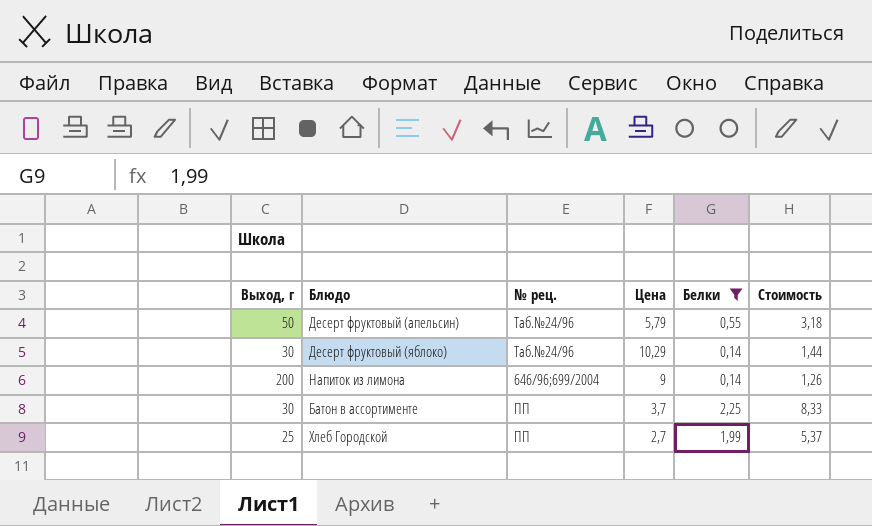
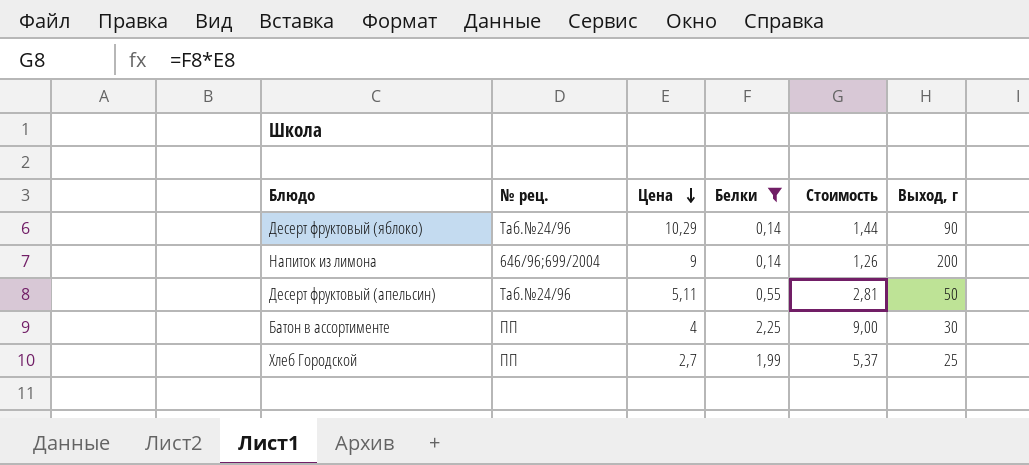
row order: none -> Цена descending
column Выход, г | position: 1 -> 6
Десерт фруктовый (яблоко) | Выход, г: 30 -> 90
Десерт фруктовый (апельсин) | Цена: 5,79 -> 5,11
Десерт фруктовый (апельсин) | Стоимость: 3,18 -> 2,81
Батон в ассортименте | Цена: 3,7 -> 4
Батон в ассортименте | Стоимость: 8,33 -> 9,00

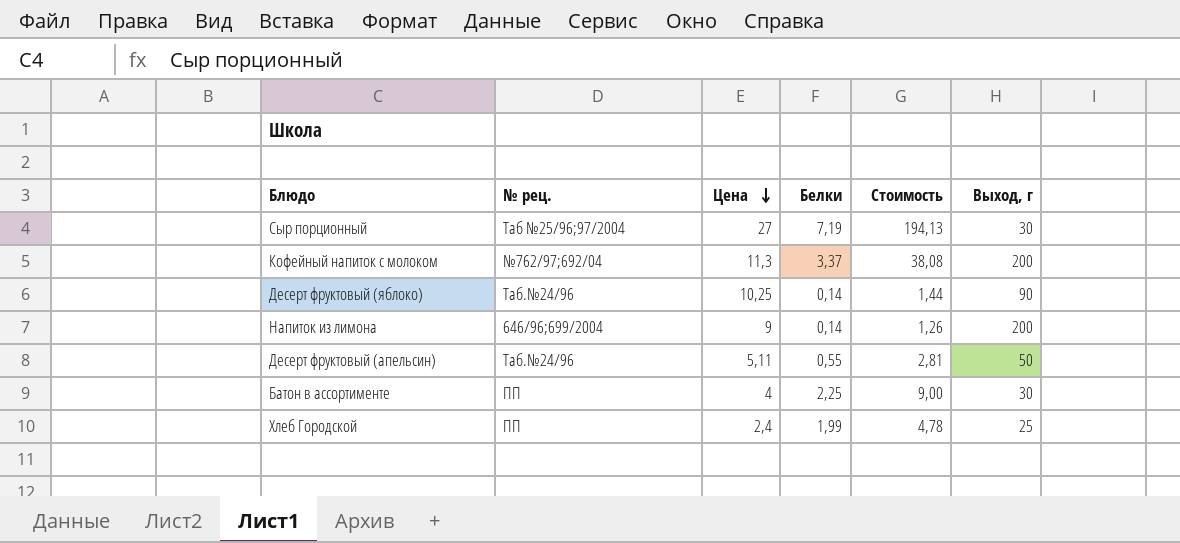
filter: Белки <= 2,25 -> none
Десерт фруктовый (яблоко) | Цена: 10,29 -> 10,25
Хлеб Городской | Цена: 2,7 -> 2,4
Хлеб Городской | Стоимость: 5,37 -> 4,78

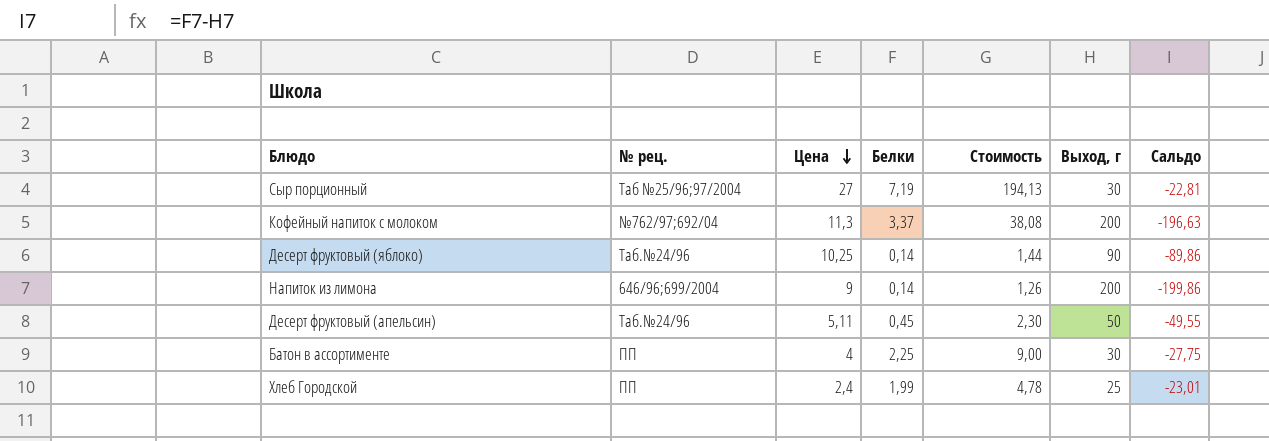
column Сальдо | formula: none -> [Белки] - [Выход, г]
Десерт фруктовый (апельсин) | Белки: 0,55 -> 0,45
Десерт фруктовый (апельсин) | Стоимость: 2,81 -> 2,30

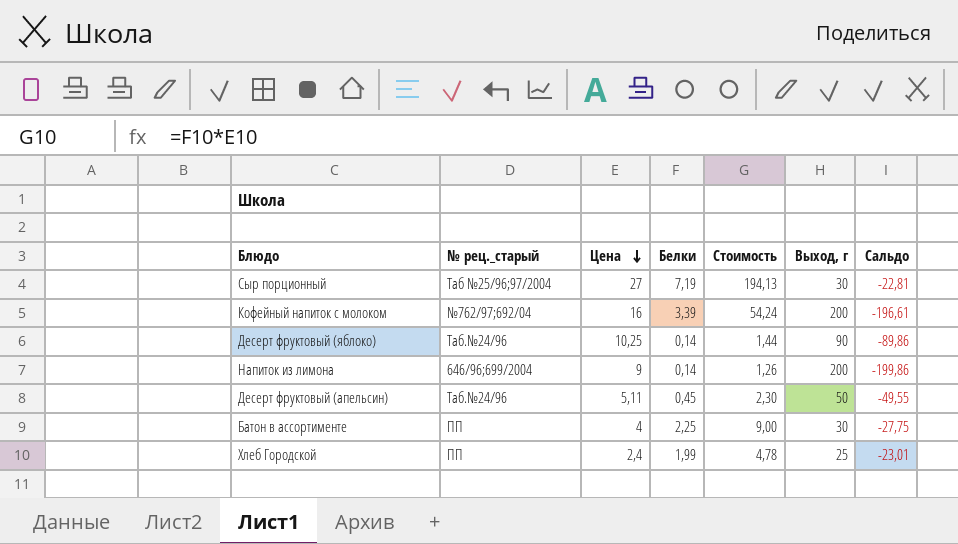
column name: № рец. -> № рец._старый
Кофейный напиток с молоком | Цена: 11,3 -> 16
Кофейный напиток с молоком | Белки: 3,37 -> 3,39
Кофейный напиток с молоком | Стоимость: 38,08 -> 54,24
Кофейный напиток с молоком | Сальдо: -196,63 -> -196,61

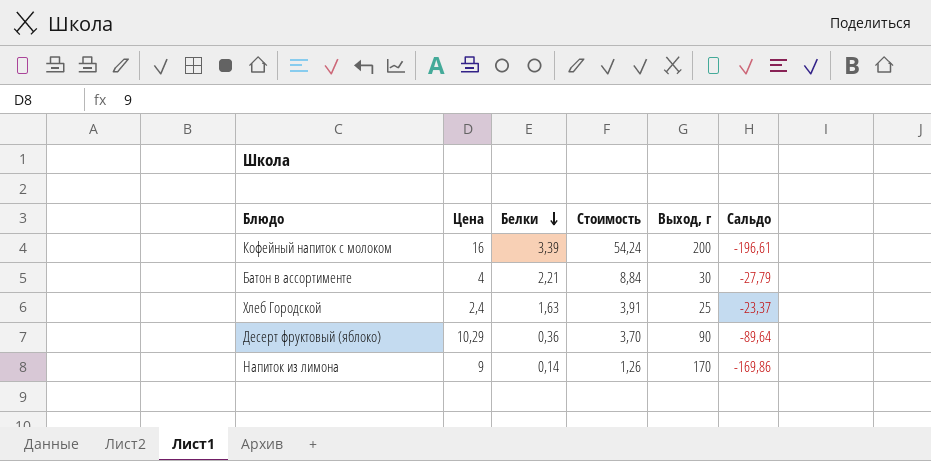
row order: Цена descending -> Белки descending
column № рец._старый | position: 2 -> none
row Сыр порционный: Таб №25/96;97/2004 | 27 | 7,19 | 194,13 | 30 | -22,81 -> none
row Десерт фруктовый (апельсин): Таб.№24/96 | 5,11 | 0,45 | 2,30 | 50 | -49,55 -> none
Батон в ассортименте | Белки: 2,25 -> 2,21
Батон в ассортименте | Стоимость: 9,00 -> 8,84
Батон в ассортименте | Сальдо: -27,75 -> -27,79
Хлеб Городской | Белки: 1,99 -> 1,63
Хлеб Городской | Стоимость: 4,78 -> 3,91
Хлеб Городской | Сальдо: -23,01 -> -23,37
Десерт фруктовый (яблоко) | Цена: 10,25 -> 10,29
Десерт фруктовый (яблоко) | Белки: 0,14 -> 0,36
Десерт фруктовый (яблоко) | Стоимость: 1,44 -> 3,70
Десерт фруктовый (яблоко) | Сальдо: -89,86 -> -89,64
Напиток из лимона | Выход, г: 200 -> 170
Напиток из лимона | Сальдо: -199,86 -> -169,86

